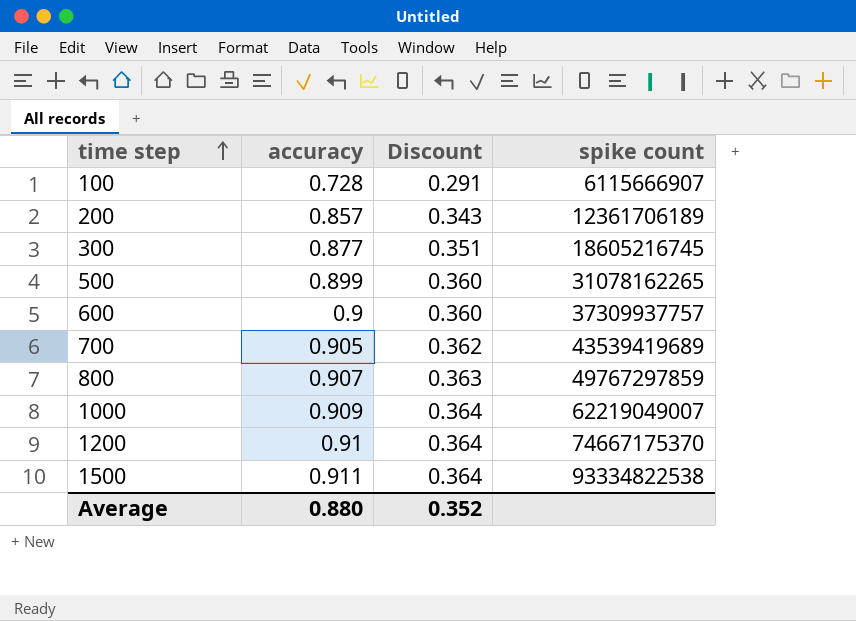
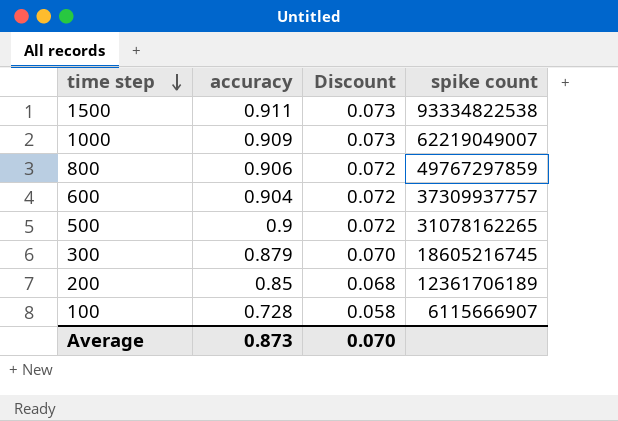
row order: time step ascending -> time step descending
column Discount | formula: [accuracy] * 0.4 -> [accuracy] * 0.08
row 700: 0.905 | 0.362 | 43539419689 -> none
row 1200: 0.91 | 0.364 | 74667175370 -> none
800 | accuracy: 0.907 -> 0.906
600 | accuracy: 0.9 -> 0.904
500 | accuracy: 0.899 -> 0.9
300 | accuracy: 0.877 -> 0.879
200 | accuracy: 0.857 -> 0.85
Average | accuracy: 0.880 -> 0.873
Average | Discount: 0.352 -> 0.070

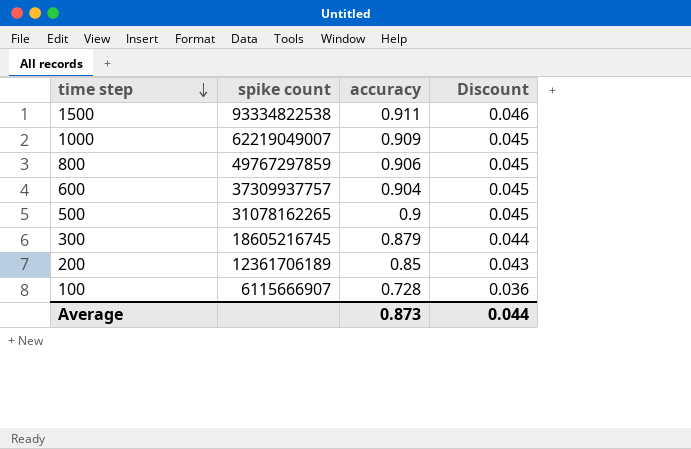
column spike count | position: 4 -> 2
column Discount | formula: [accuracy] * 0.08 -> [accuracy] * 0.05
Average | Discount: 0.070 -> 0.044

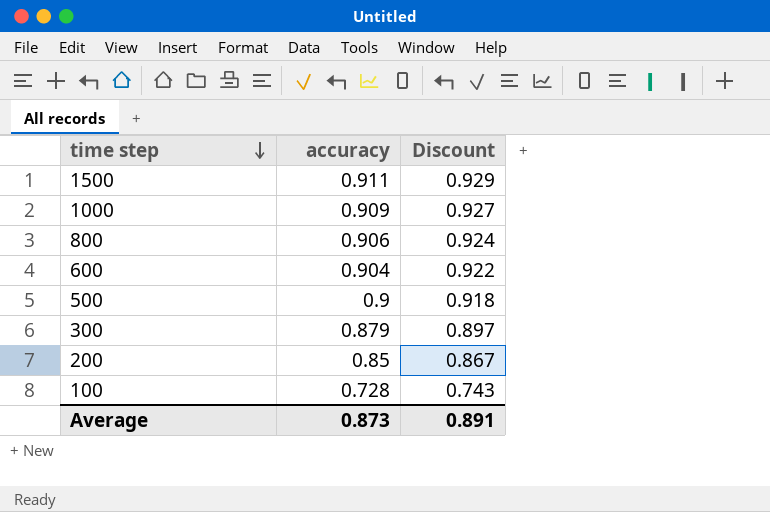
column spike count | position: 2 -> none
column Discount | formula: [accuracy] * 0.05 -> [accuracy] * 1.02
Average | Discount: 0.044 -> 0.891

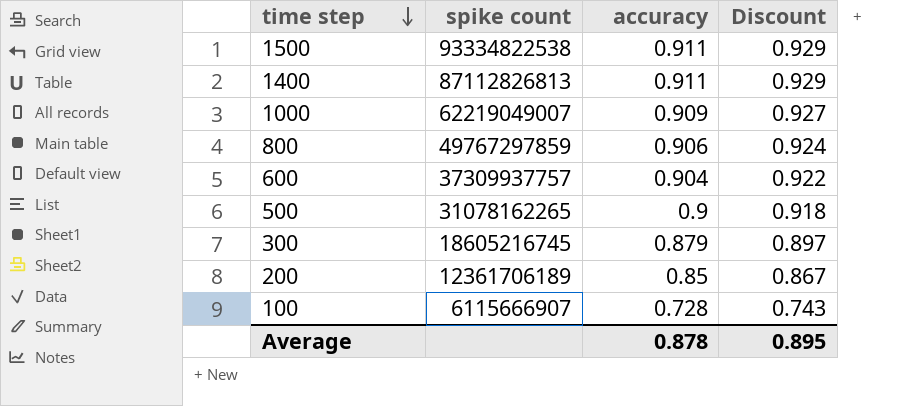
column spike count | position: none -> 2
row 1400: none -> 87112826813 | 0.911 | 0.929
Average | accuracy: 0.873 -> 0.878
Average | Discount: 0.891 -> 0.895

